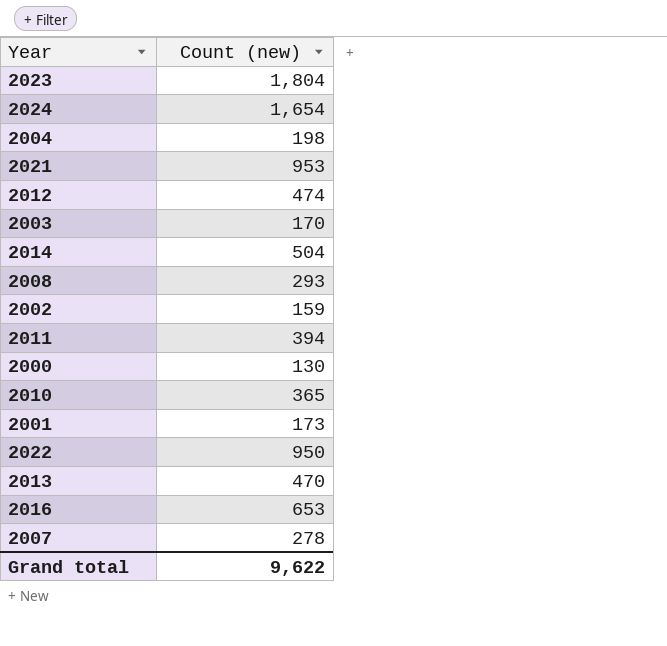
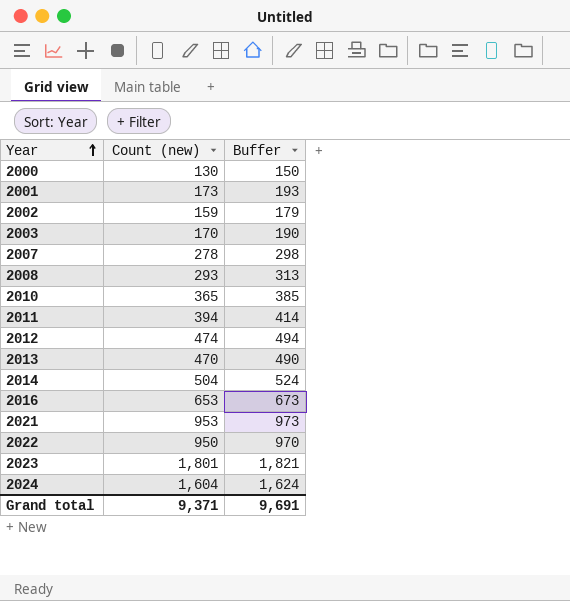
row order: none -> Year ascending
column Buffer | formula: none -> [Count (new)] + 20
row 2004: 198 -> none
2023 | Count (new): 1,804 -> 1,801
2024 | Count (new): 1,654 -> 1,604
Grand total | Count (new): 9,622 -> 9,371

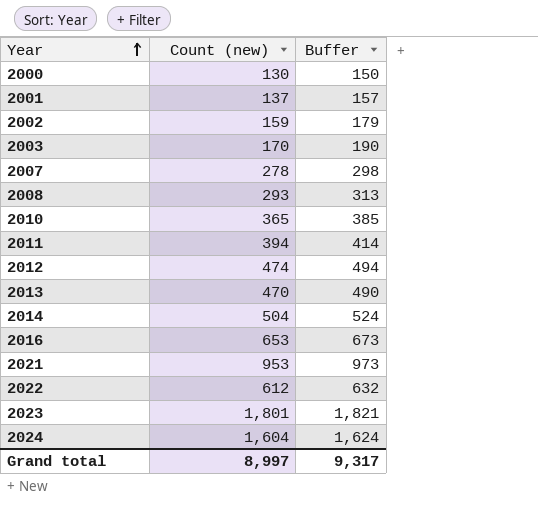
2001 | Count (new): 173 -> 137
2001 | Buffer: 193 -> 157
2022 | Count (new): 950 -> 612
2022 | Buffer: 970 -> 632
Grand total | Count (new): 9,371 -> 8,997
Grand total | Buffer: 9,691 -> 9,317

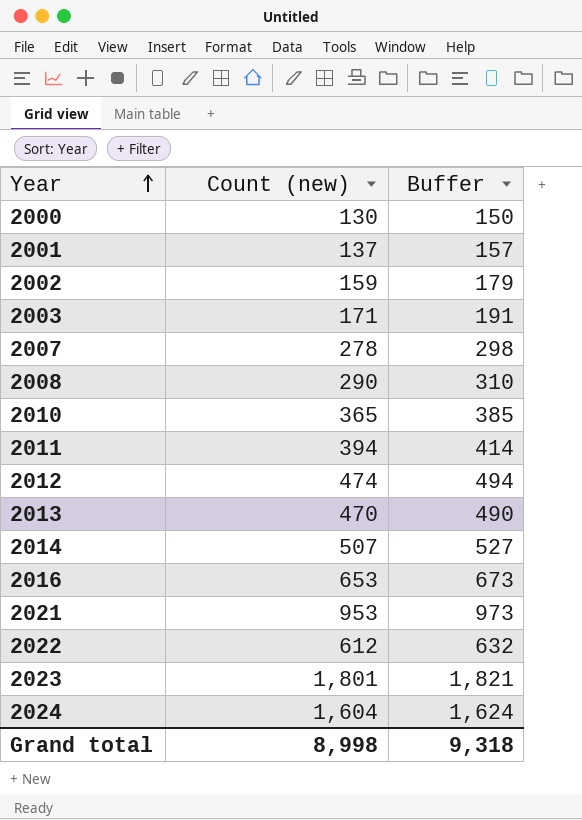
2003 | Count (new): 170 -> 171
2003 | Buffer: 190 -> 191
2008 | Count (new): 293 -> 290
2008 | Buffer: 313 -> 310
2014 | Count (new): 504 -> 507
2014 | Buffer: 524 -> 527
Grand total | Count (new): 8,997 -> 8,998
Grand total | Buffer: 9,317 -> 9,318

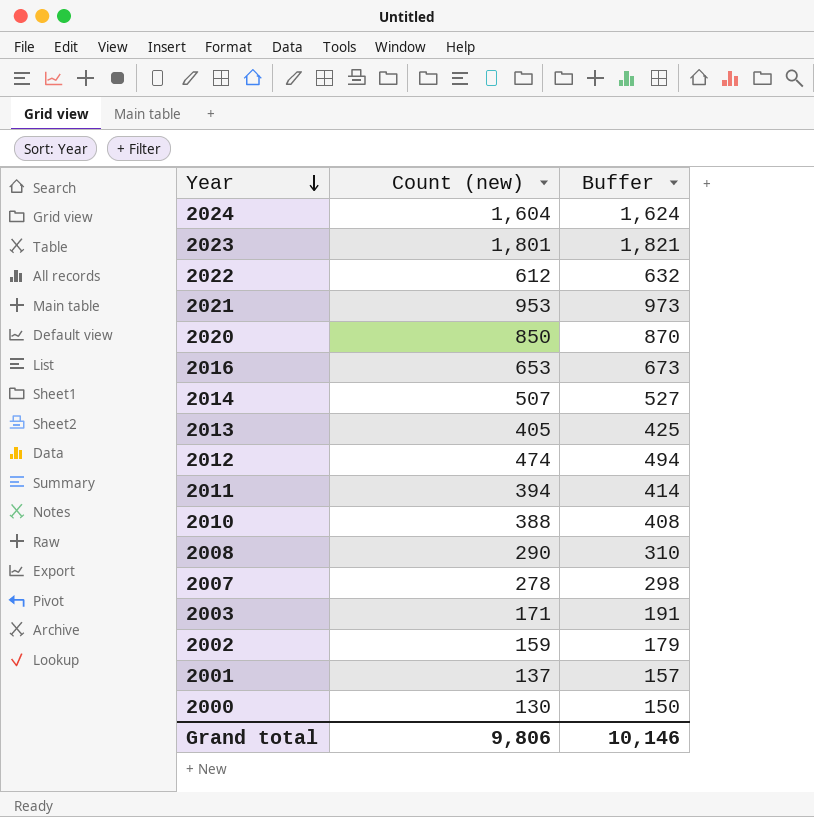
row order: Year ascending -> Year descending
row 2020: none -> 850 | 870
2013 | Count (new): 470 -> 405
2013 | Buffer: 490 -> 425
2010 | Count (new): 365 -> 388
2010 | Buffer: 385 -> 408
Grand total | Count (new): 8,998 -> 9,806
Grand total | Buffer: 9,318 -> 10,146

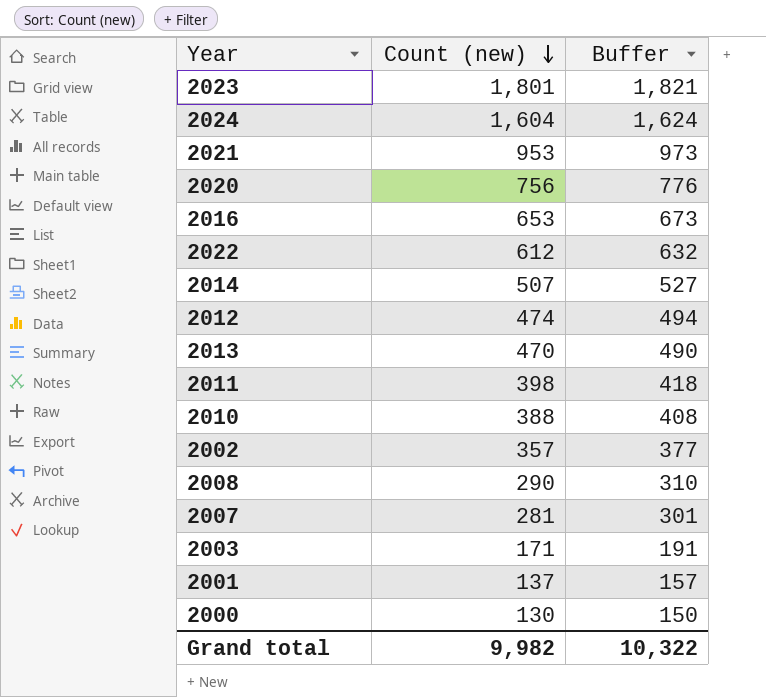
row order: Year descending -> Count (new) descending
2020 | Count (new): 850 -> 756
2020 | Buffer: 870 -> 776
2013 | Count (new): 405 -> 470
2013 | Buffer: 425 -> 490
2011 | Count (new): 394 -> 398
2011 | Buffer: 414 -> 418
2002 | Count (new): 159 -> 357
2002 | Buffer: 179 -> 377
2007 | Count (new): 278 -> 281
2007 | Buffer: 298 -> 301
Grand total | Count (new): 9,806 -> 9,982
Grand total | Buffer: 10,146 -> 10,322

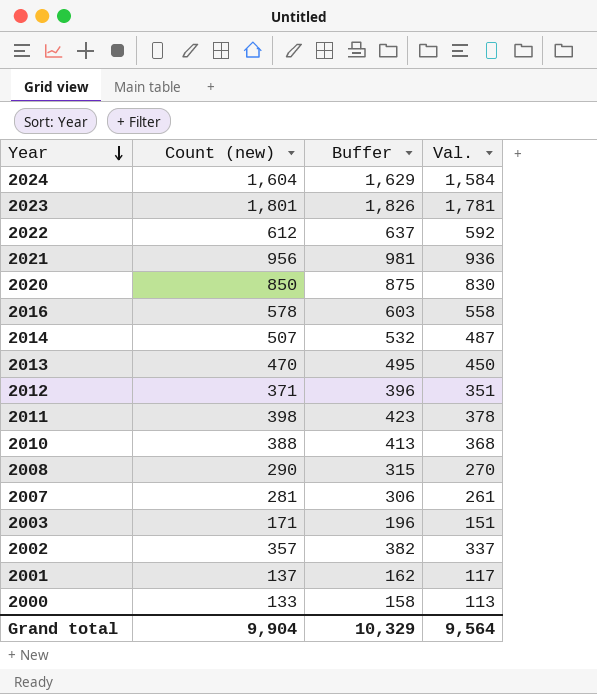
row order: Count (new) descending -> Year descending
column Buffer | formula: [Count (new)] + 20 -> [Count (new)] + 25
column Val. | formula: none -> [Count (new)] - 20
2021 | Count (new): 953 -> 956
2020 | Count (new): 756 -> 850
2016 | Count (new): 653 -> 578
2012 | Count (new): 474 -> 371
2000 | Count (new): 130 -> 133
Grand total | Count (new): 9,982 -> 9,904
Grand total | Buffer: 10,322 -> 10,329

